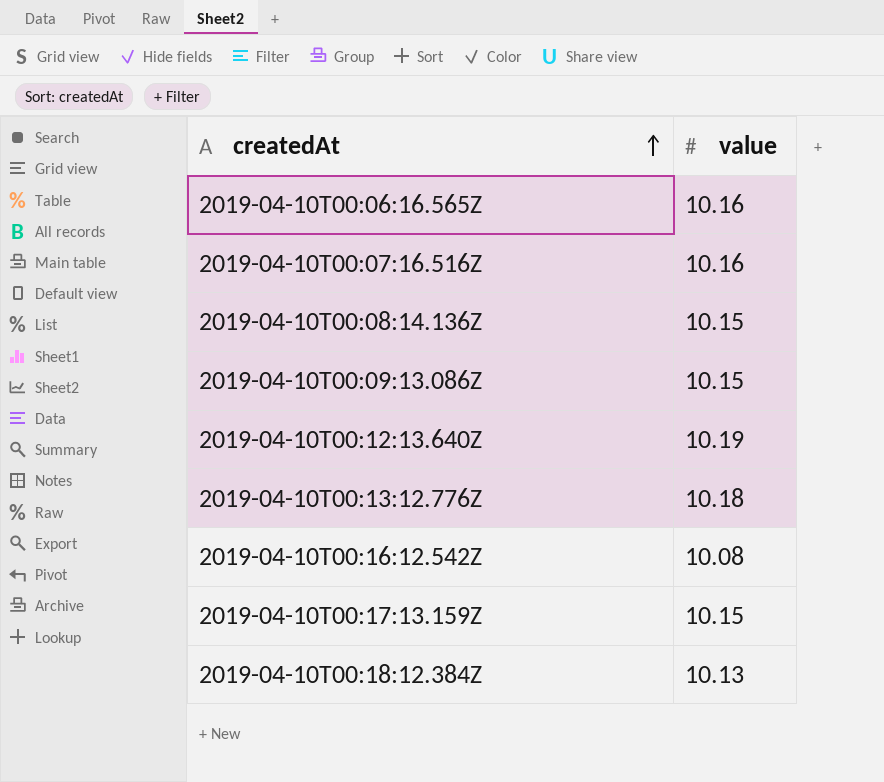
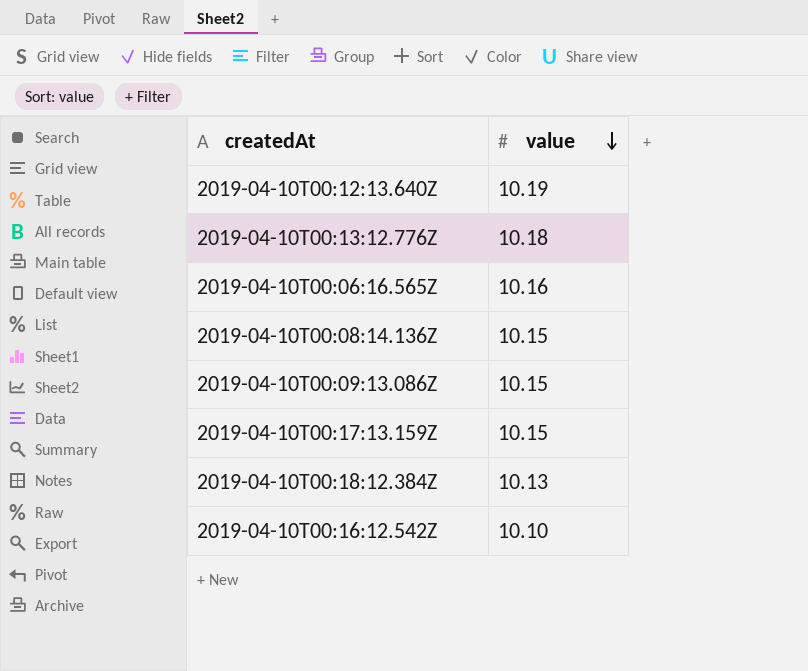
row order: createdAt ascending -> value descending
row 2019-04-10T00:07:16.516Z: 10.16 -> none
2019-04-10T00:16:12.542Z | value: 10.08 -> 10.10

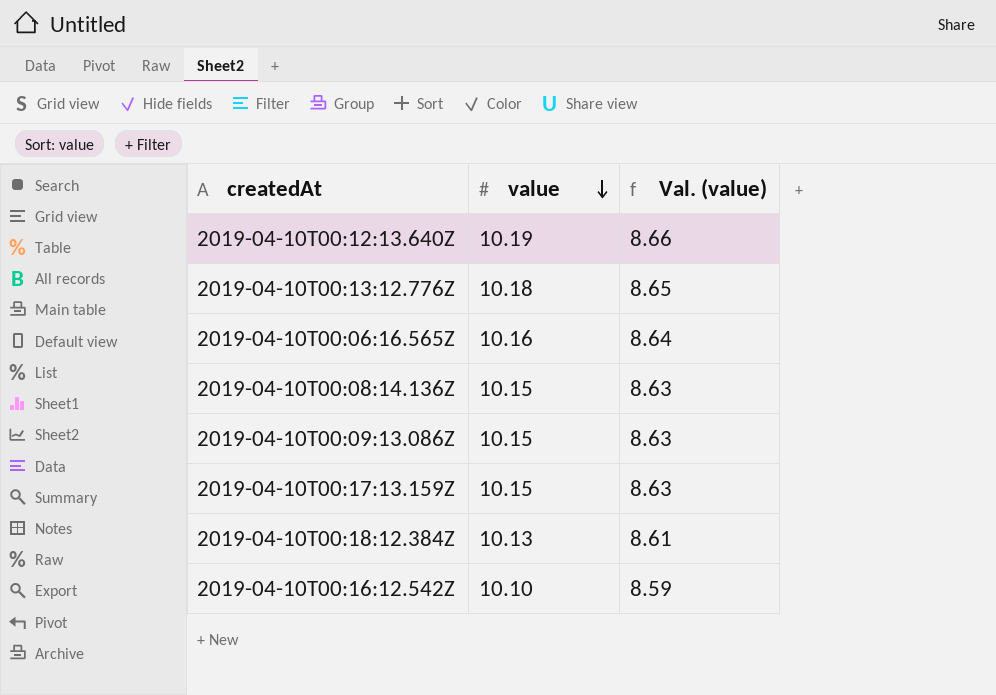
column Val. (value) | formula: none -> [value] * 0.85

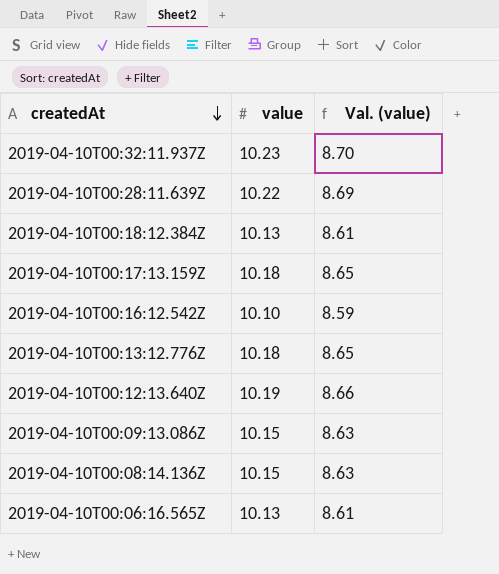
row order: value descending -> createdAt descending
row 2019-04-10T00:32:11.937Z: none -> 10.23 | 8.70
row 2019-04-10T00:28:11.639Z: none -> 10.22 | 8.69
2019-04-10T00:17:13.159Z | value: 10.15 -> 10.18
2019-04-10T00:17:13.159Z | Val. (value): 8.63 -> 8.65
2019-04-10T00:06:16.565Z | value: 10.16 -> 10.13
2019-04-10T00:06:16.565Z | Val. (value): 8.64 -> 8.61

